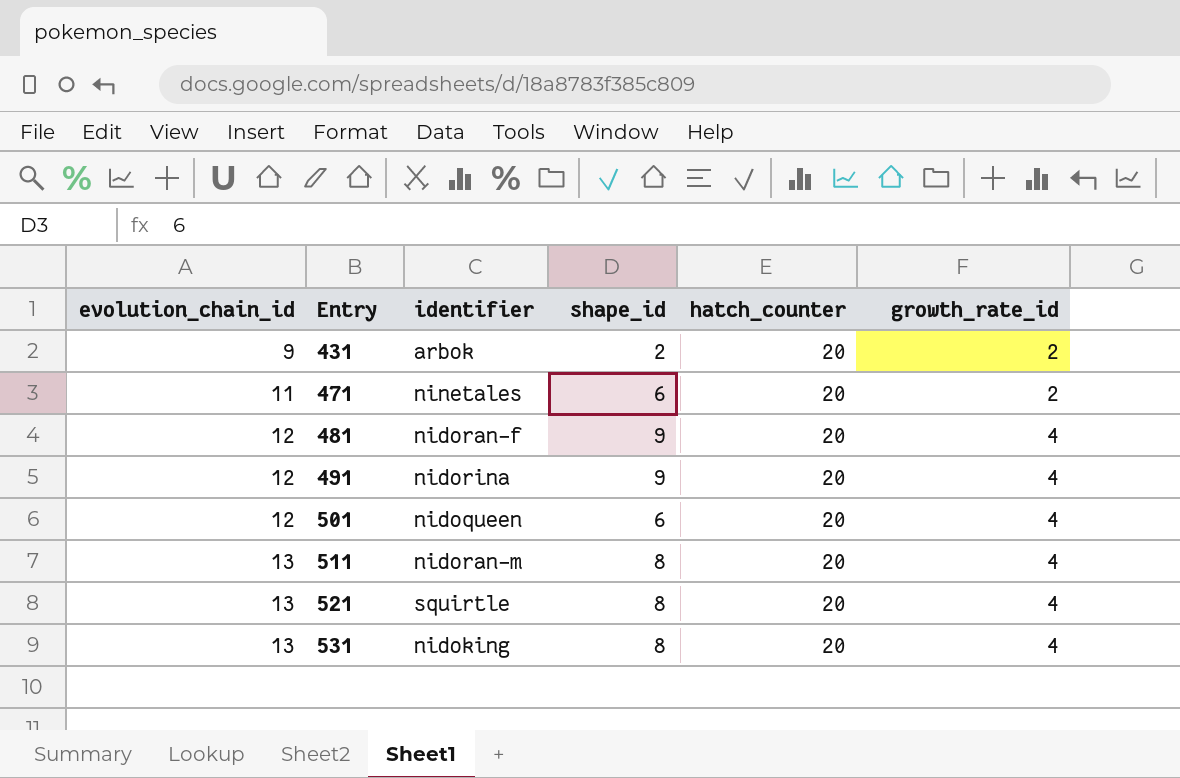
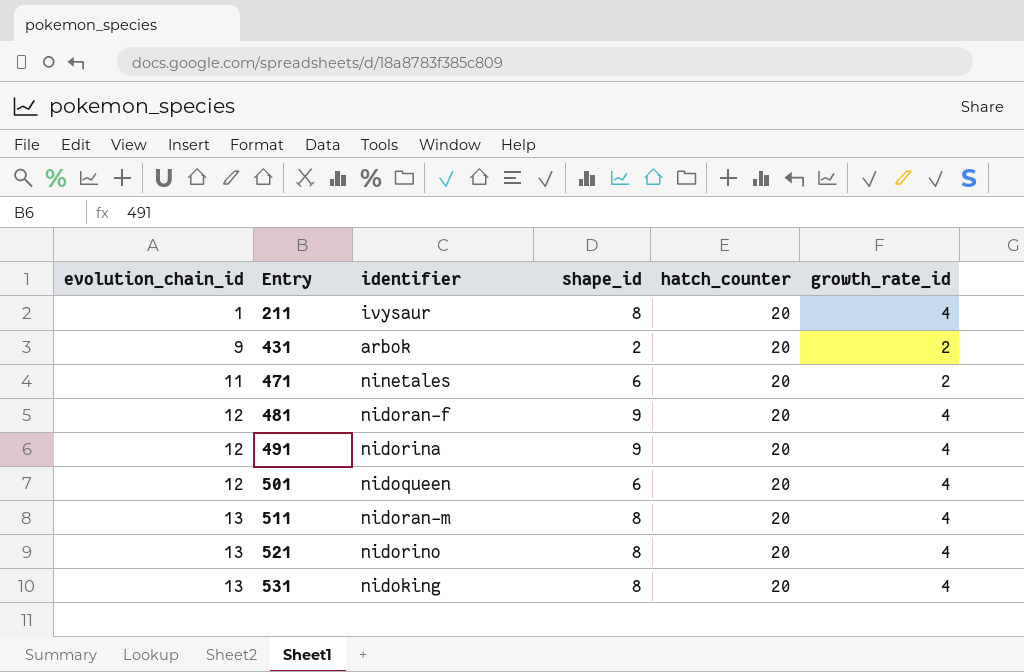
row 211: none -> 1 | ivysaur | 8 | 20 | 4
521 | identifier: squirtle -> nidorino

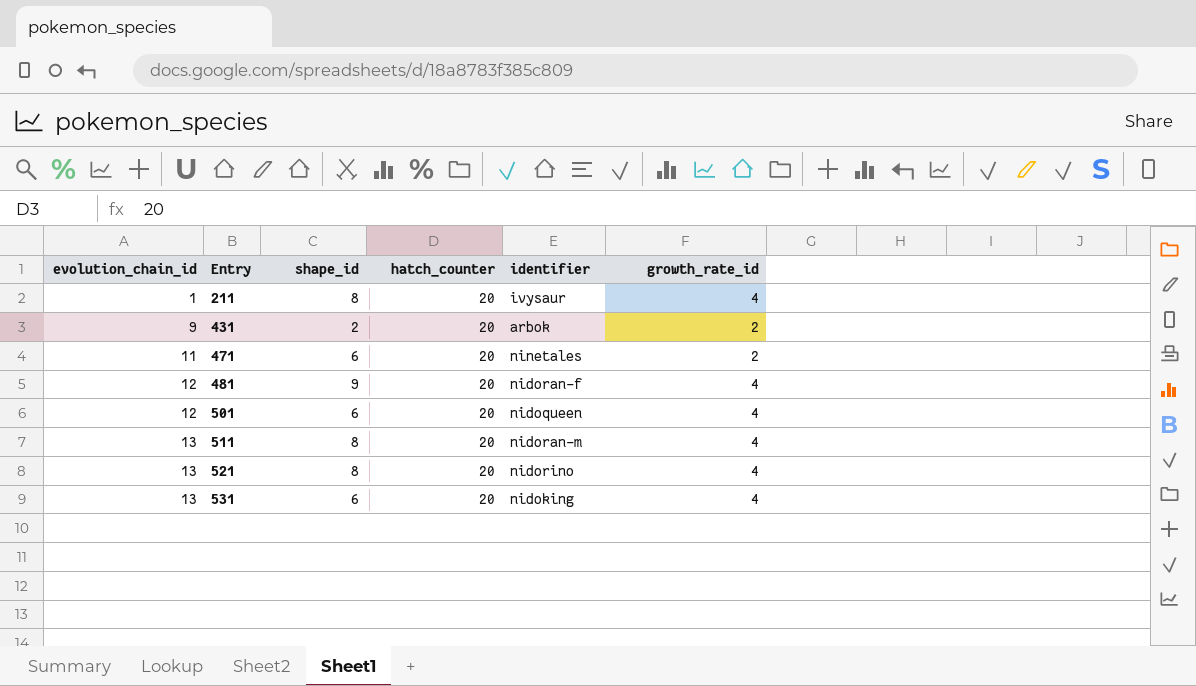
column identifier | position: 3 -> 5
row 491: 12 | nidorina | 9 | 20 | 4 -> none
531 | shape_id: 8 -> 6

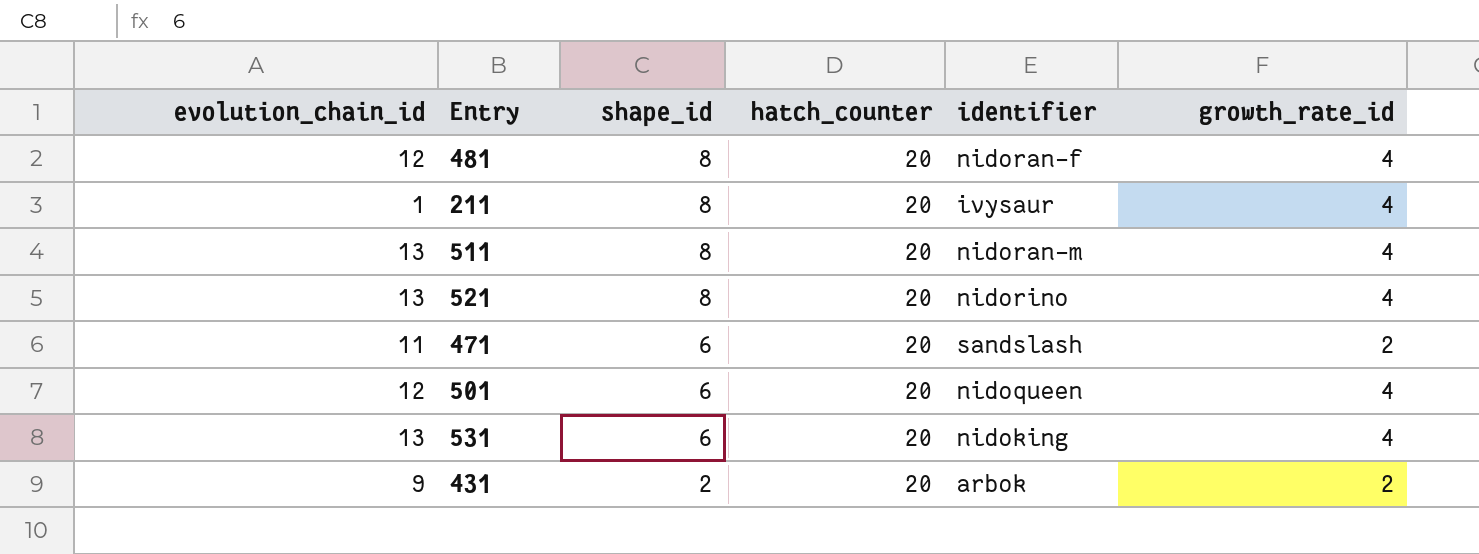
row order: evolution_chain_id ascending -> shape_id descending
481 | shape_id: 9 -> 8
471 | identifier: ninetales -> sandslash

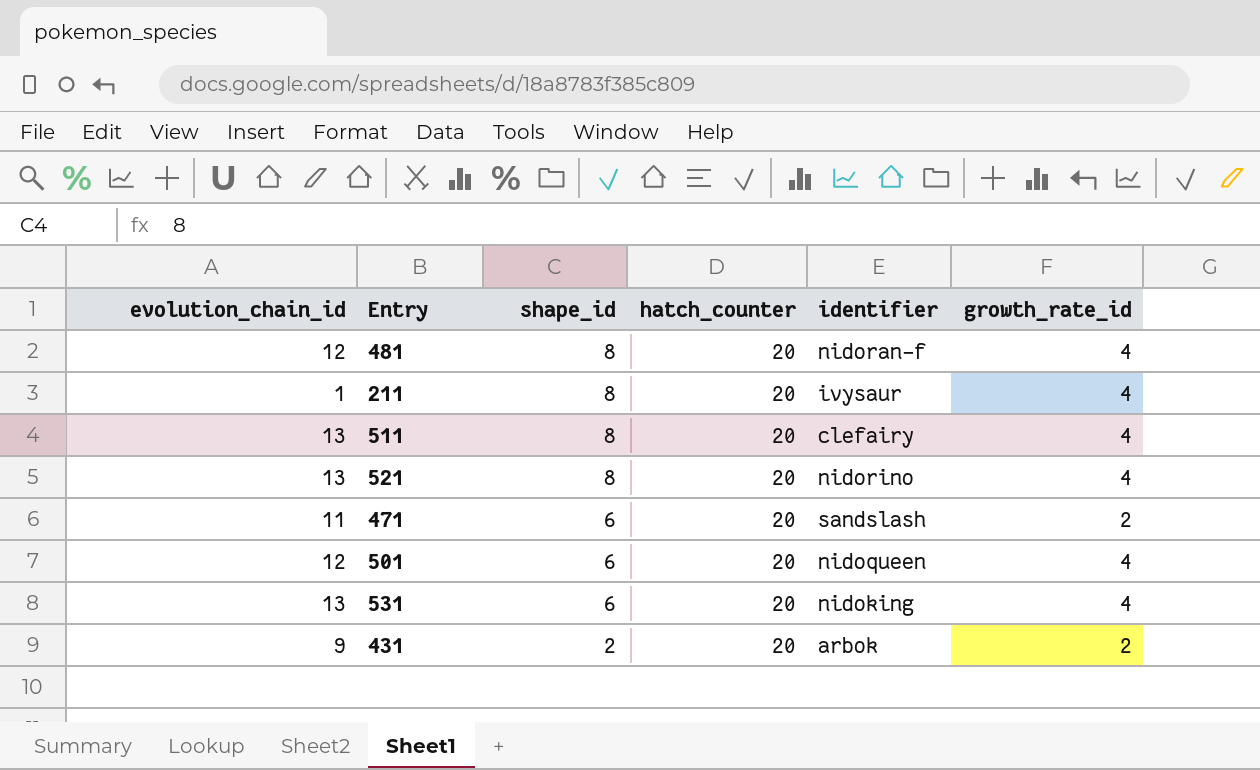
511 | identifier: nidoran-m -> clefairy

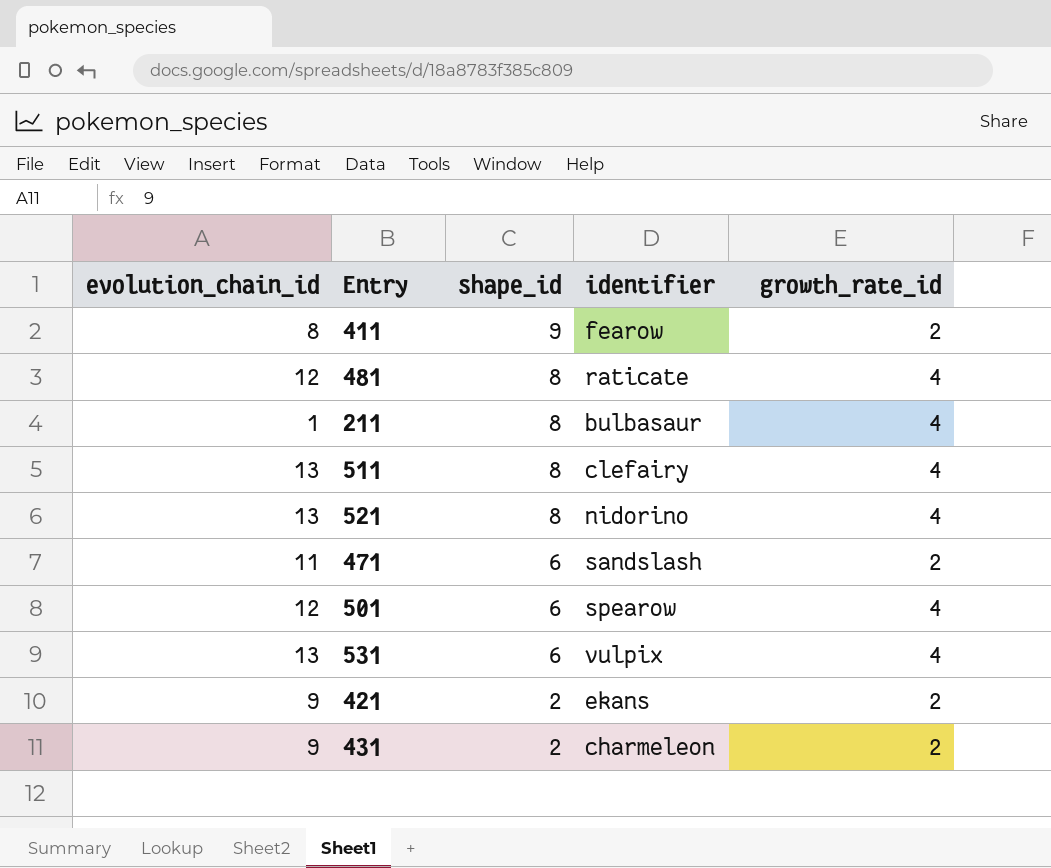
column hatch_counter | position: 4 -> none
row 411: none -> 8 | 9 | fearow | 2
481 | identifier: nidoran-f -> raticate
211 | identifier: ivysaur -> bulbasaur
501 | identifier: nidoqueen -> spearow
531 | identifier: nidoking -> vulpix
row 421: none -> 9 | 2 | ekans | 2
431 | identifier: arbok -> charmeleon

